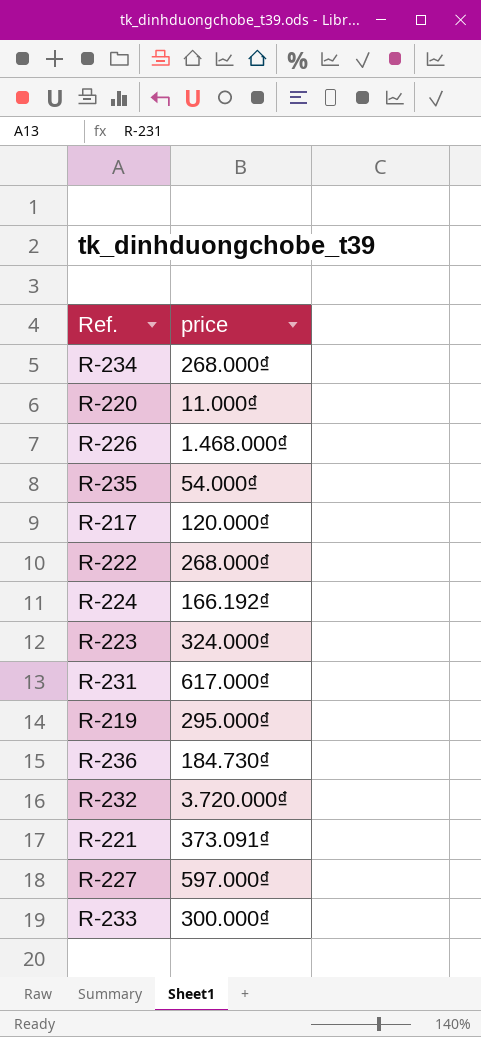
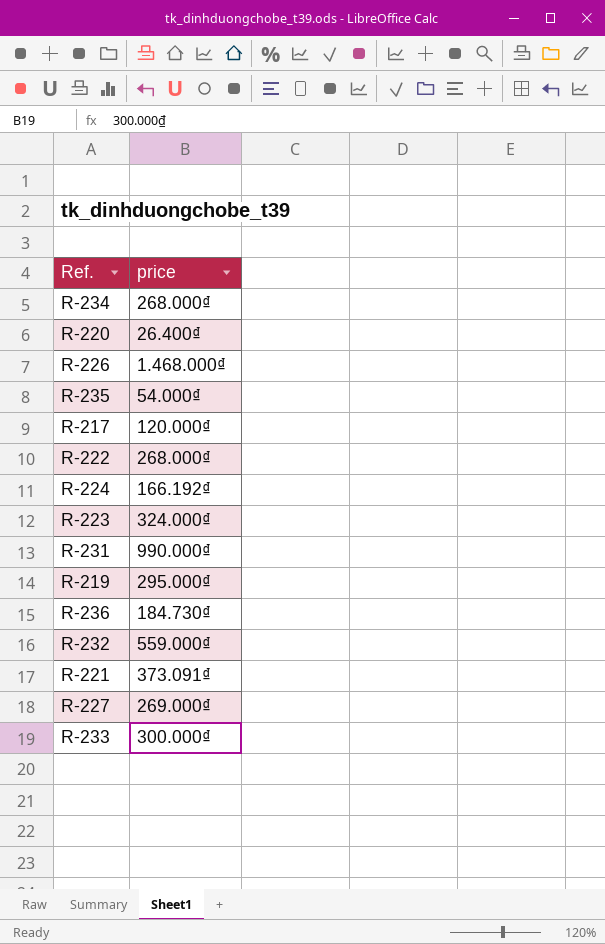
R-220 | price: 11.000₫ -> 26.400₫
R-231 | price: 617.000₫ -> 990.000₫
R-232 | price: 3.720.000₫ -> 559.000₫
R-227 | price: 597.000₫ -> 269.000₫

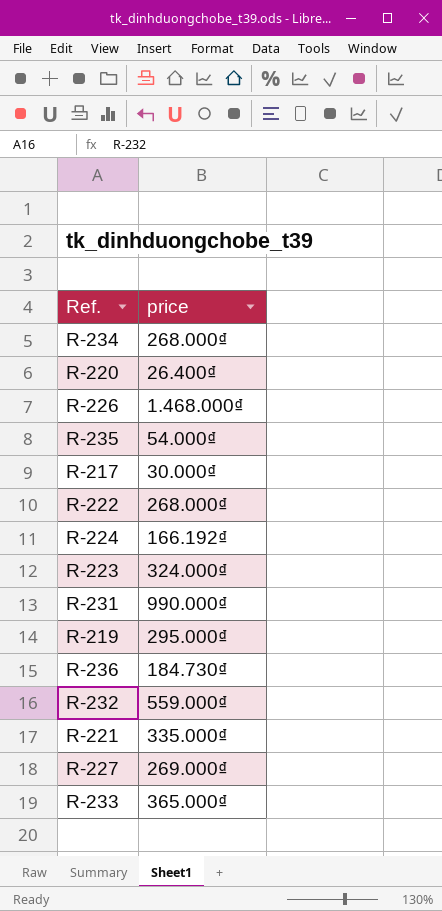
R-217 | price: 120.000₫ -> 30.000₫
R-221 | price: 373.091₫ -> 335.000₫
R-233 | price: 300.000₫ -> 365.000₫

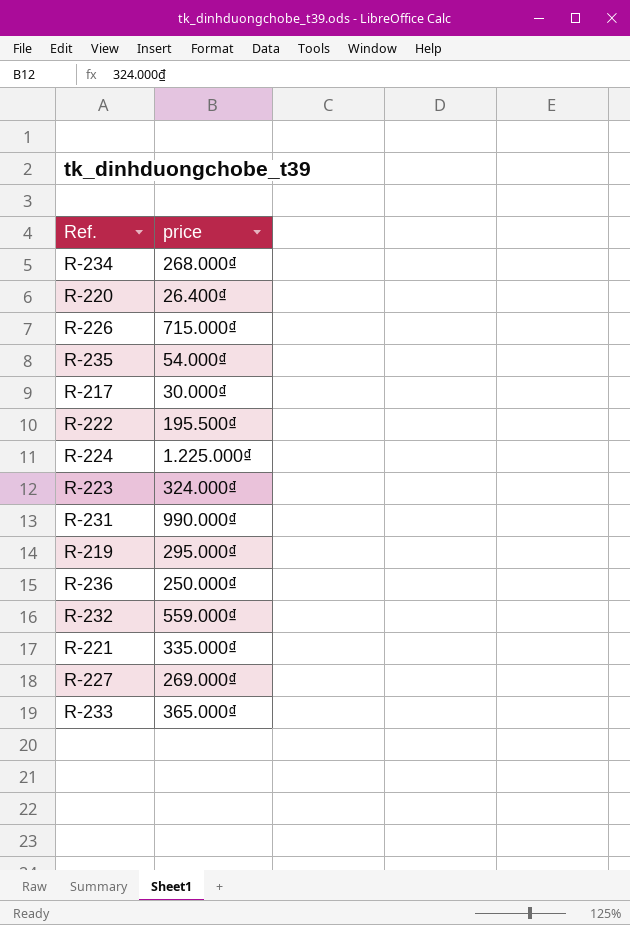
R-226 | price: 1.468.000₫ -> 715.000₫
R-222 | price: 268.000₫ -> 195.500₫
R-224 | price: 166.192₫ -> 1.225.000₫
R-236 | price: 184.730₫ -> 250.000₫

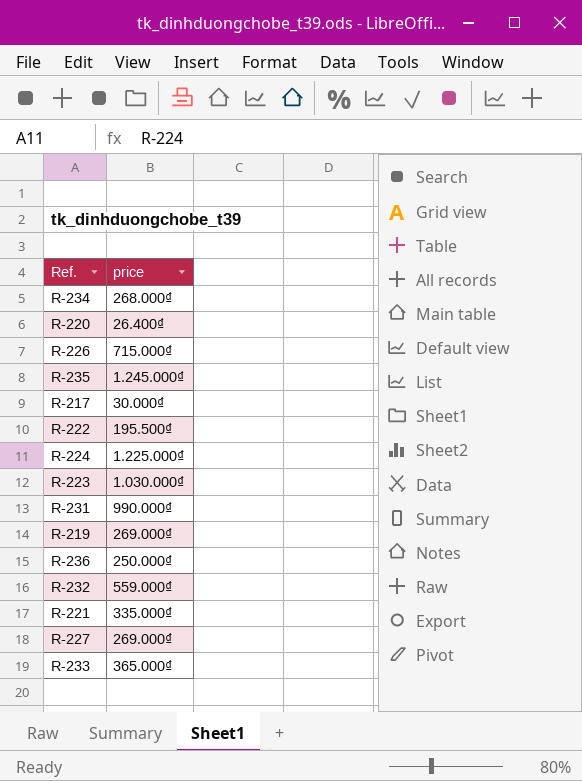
R-235 | price: 54.000₫ -> 1.245.000₫
R-223 | price: 324.000₫ -> 1.030.000₫
R-219 | price: 295.000₫ -> 269.000₫

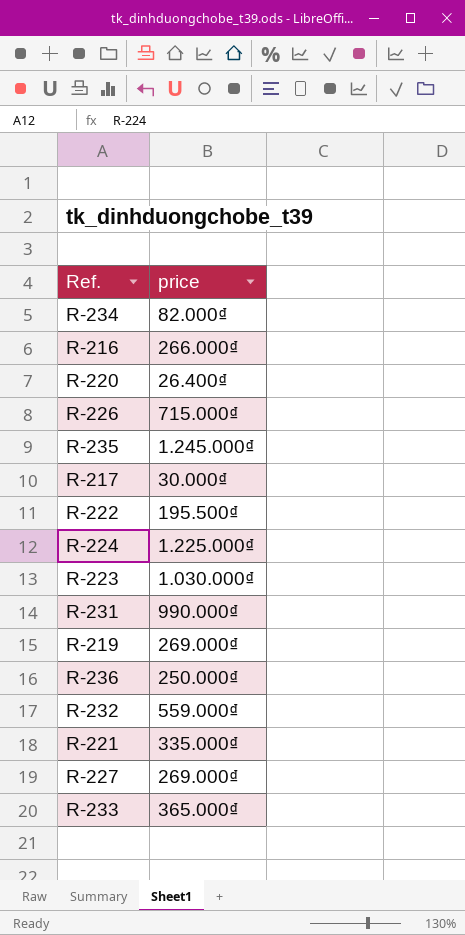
R-234 | price: 268.000₫ -> 82.000₫
row R-216: none -> 266.000₫

